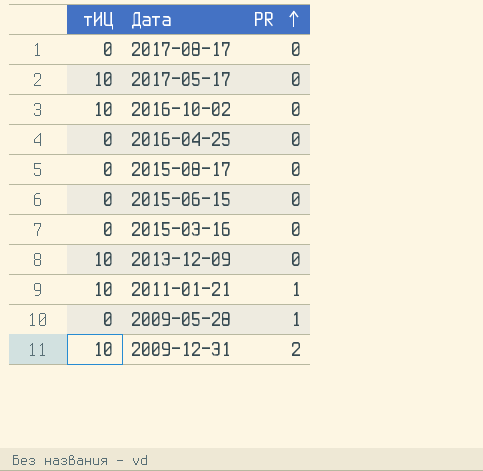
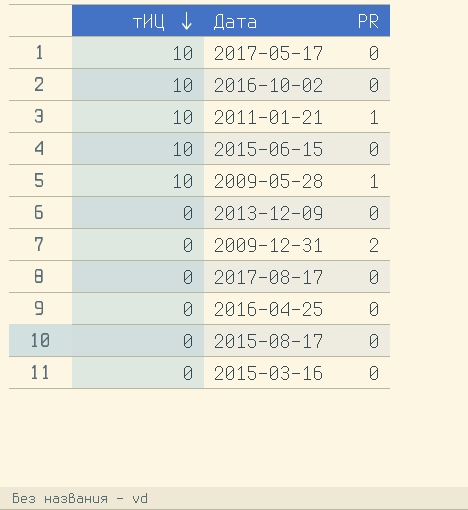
row order: PR ascending -> тИЦ descending
2015-06-15 | тИЦ: 0 -> 10
2009-05-28 | тИЦ: 0 -> 10
2013-12-09 | тИЦ: 10 -> 0
2009-12-31 | тИЦ: 10 -> 0

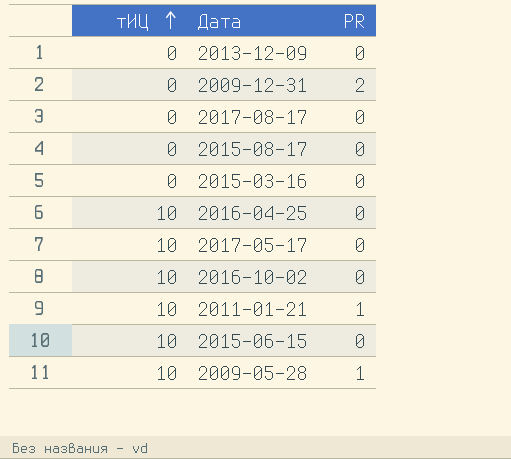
row order: тИЦ descending -> тИЦ ascending
2016-04-25 | тИЦ: 0 -> 10

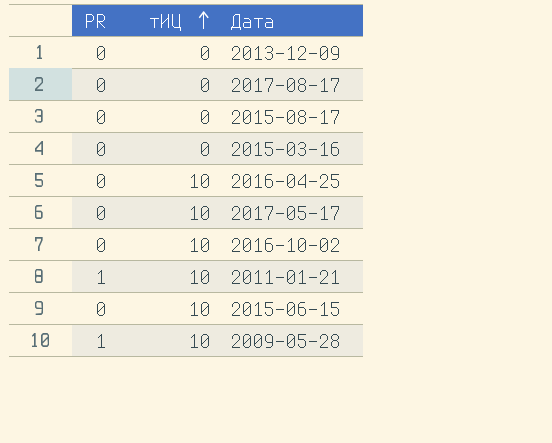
column PR | position: 3 -> 1
row 2009-12-31: 0 | 2 -> none

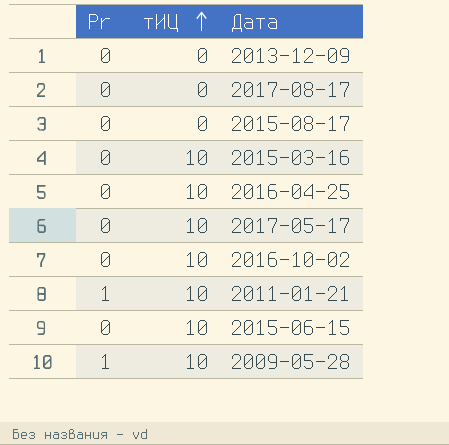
column name: PR -> Pr
2015-03-16 | тИЦ: 0 -> 10

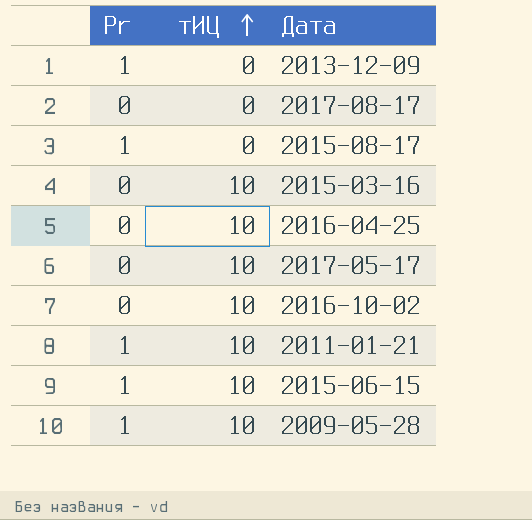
2013-12-09 | Pr: 0 -> 1
2015-08-17 | Pr: 0 -> 1
2015-06-15 | Pr: 0 -> 1

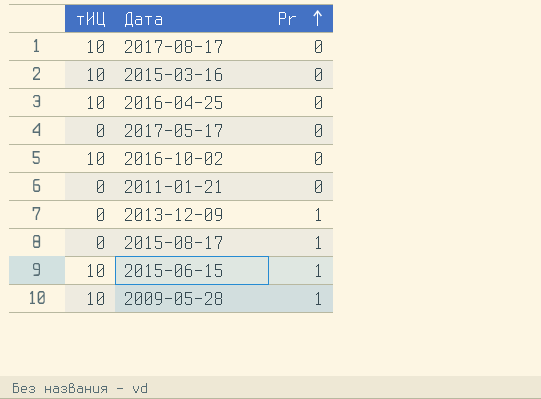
row order: тИЦ ascending -> Pr ascending
column Pr | position: 1 -> 3
2017-08-17 | тИЦ: 0 -> 10
2017-05-17 | тИЦ: 10 -> 0
2011-01-21 | тИЦ: 10 -> 0
2011-01-21 | Pr: 1 -> 0

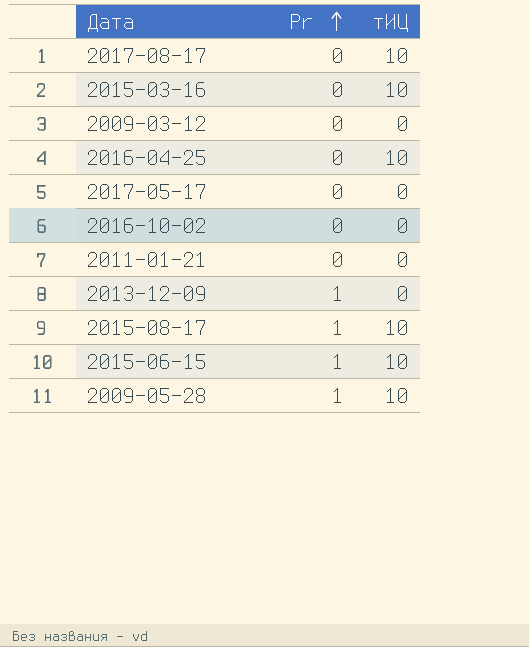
column тИЦ | position: 1 -> 3
row 2009-03-12: none -> 0 | 0
2016-10-02 | тИЦ: 10 -> 0
2015-08-17 | тИЦ: 0 -> 10

